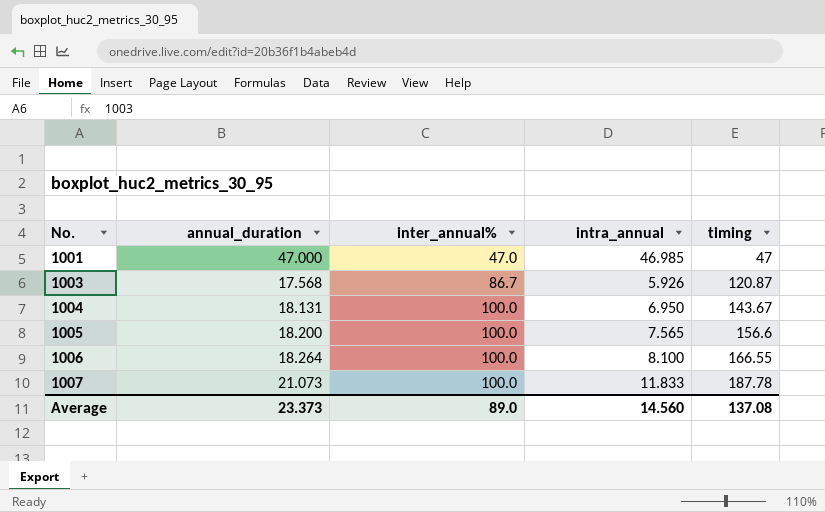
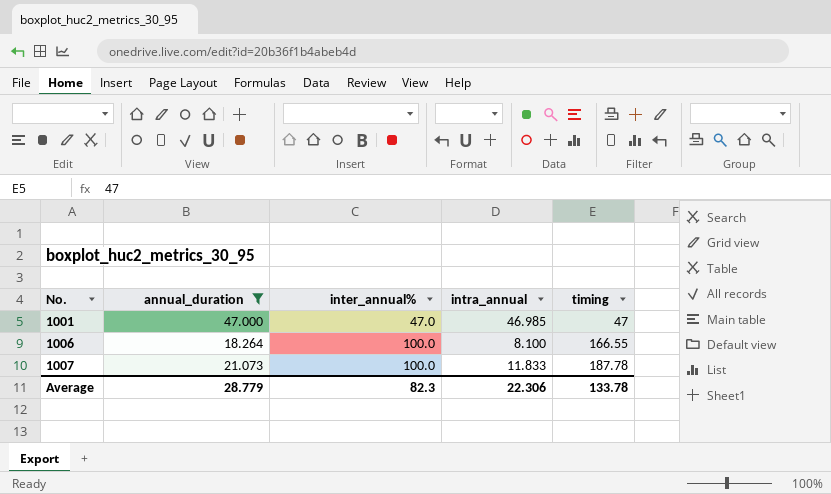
filter: none -> annual_duration >= 18.264
Average | annual_duration: 23.373 -> 28.779
Average | inter_annual%: 89.0 -> 82.3
Average | intra_annual: 14.560 -> 22.306
Average | timing: 137.08 -> 133.78

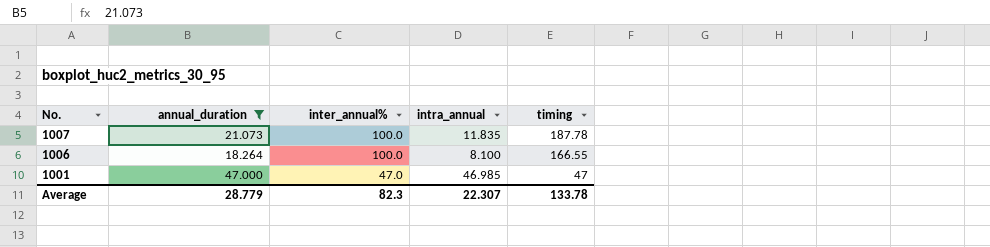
row order: No. ascending -> No. descending
1007 | intra_annual: 11.833 -> 11.835
Average | intra_annual: 22.306 -> 22.307

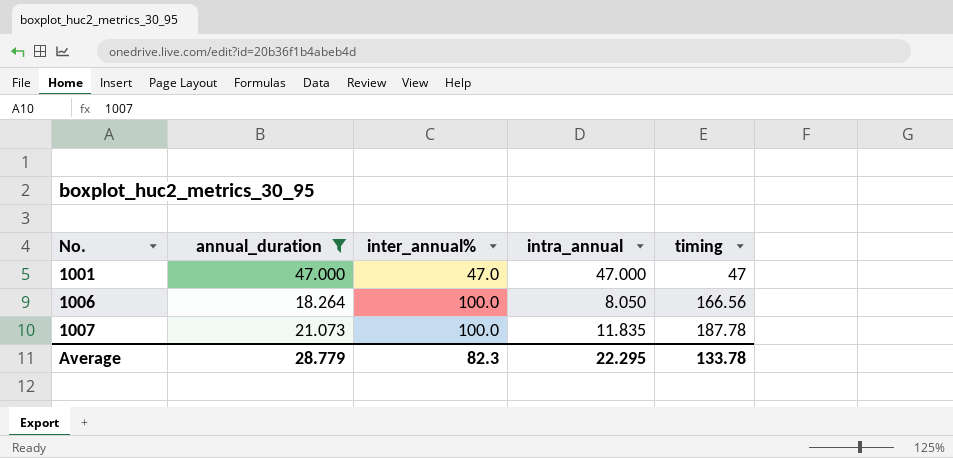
row order: No. descending -> No. ascending
1001 | intra_annual: 46.985 -> 47.000
1006 | intra_annual: 8.100 -> 8.050
1006 | timing: 166.55 -> 166.56
Average | intra_annual: 22.307 -> 22.295

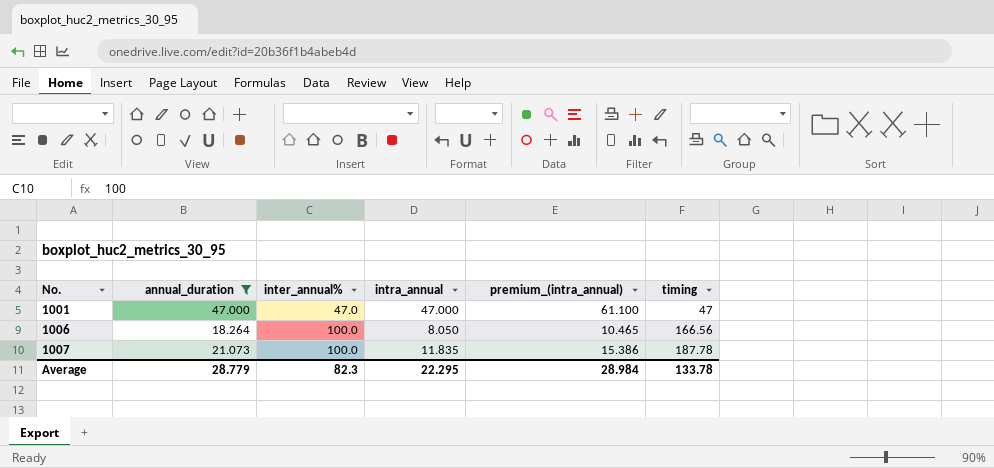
column premium_(intra_annual) | formula: none -> [intra_annual] * 1.3

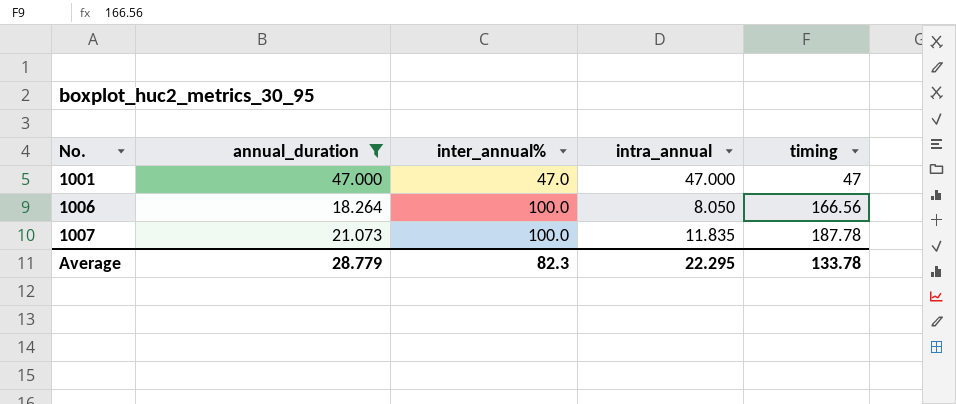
column premium_(intra_annual) | formula: [intra_annual] * 1.3 -> none

